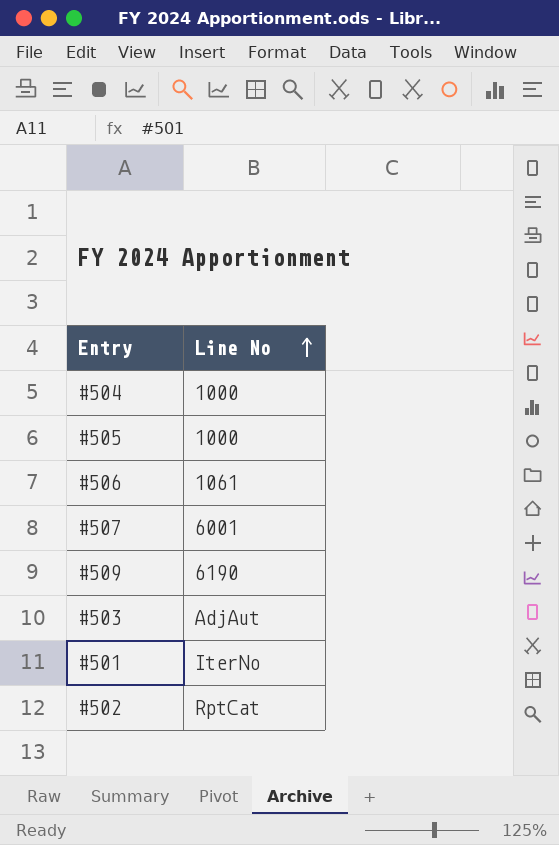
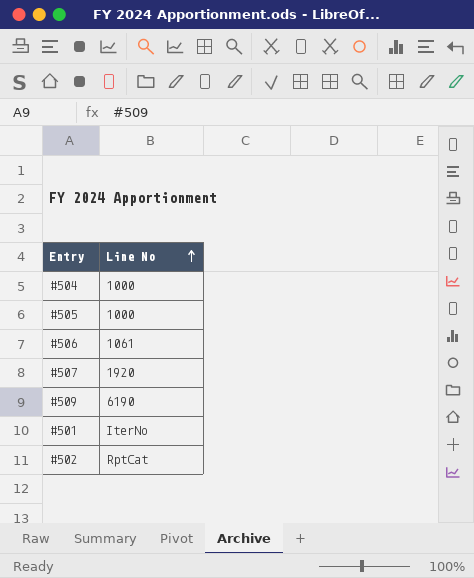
row #503: AdjAut -> none
#507 | Line No: 6001 -> 1920

